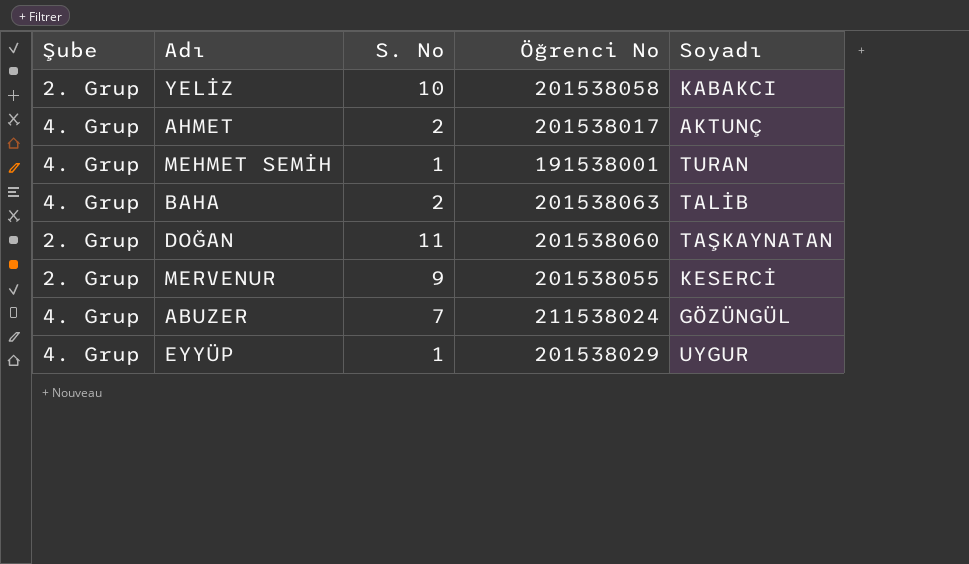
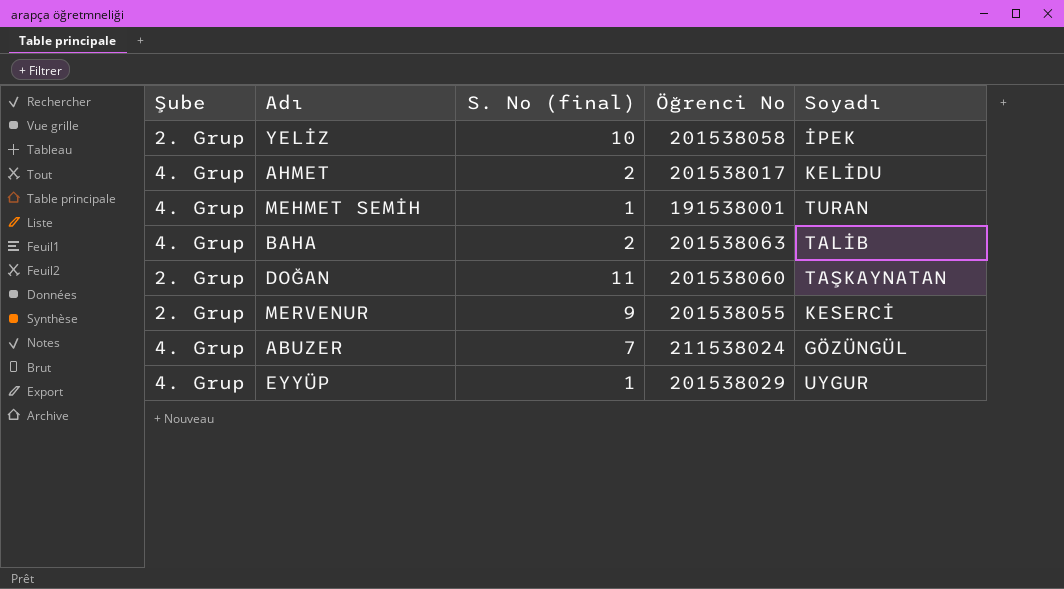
column name: S. No -> S. No (final)
YELİZ | Soyadı: KABAKCI -> İPEK
AHMET | Soyadı: AKTUNÇ -> KELİDU

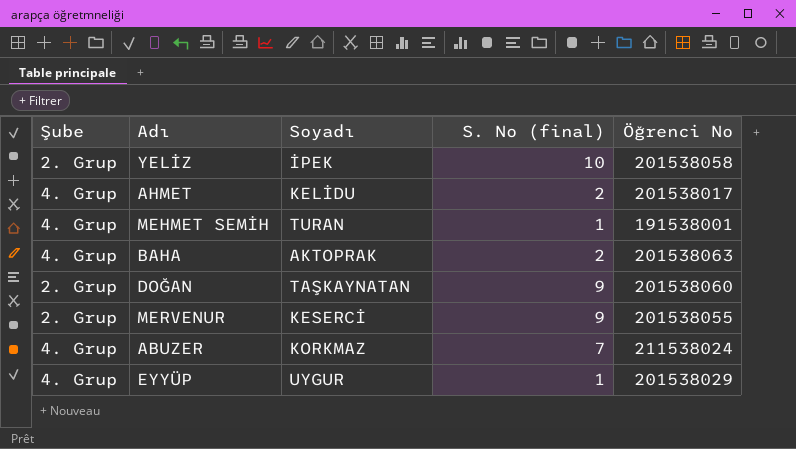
column Soyadı | position: 5 -> 3
BAHA | Soyadı: TALİB -> AKTOPRAK
DOĞAN | S. No (final): 11 -> 9
ABUZER | Soyadı: GÖZÜNGÜL -> KORKMAZ

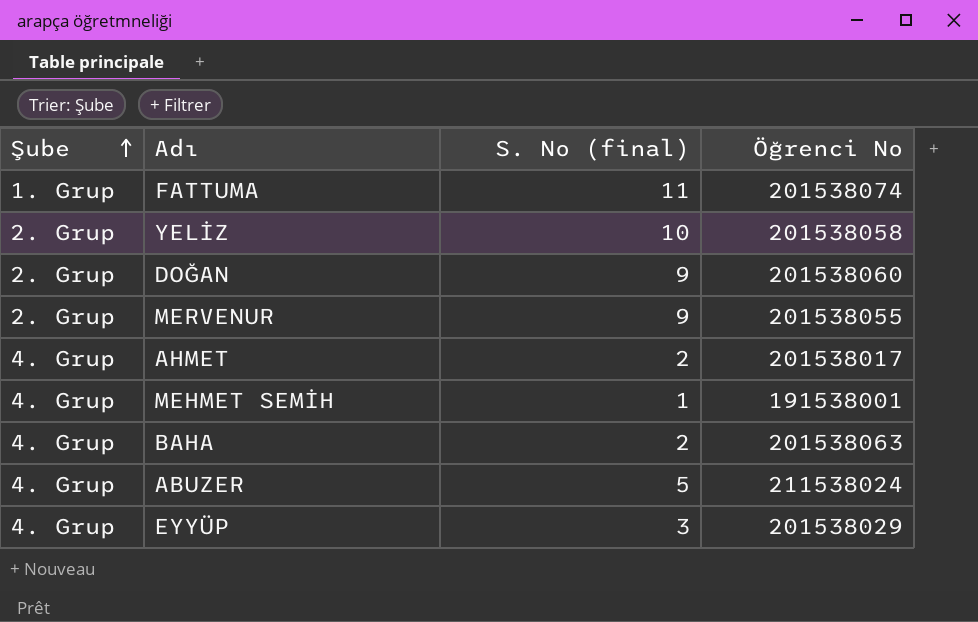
row order: none -> Şube ascending
column Soyadı | position: 3 -> none
row FATTUMA: none -> 1. Grup | 11 | 201538074
ABUZER | S. No (final): 7 -> 5
EYYÜP | S. No (final): 1 -> 3

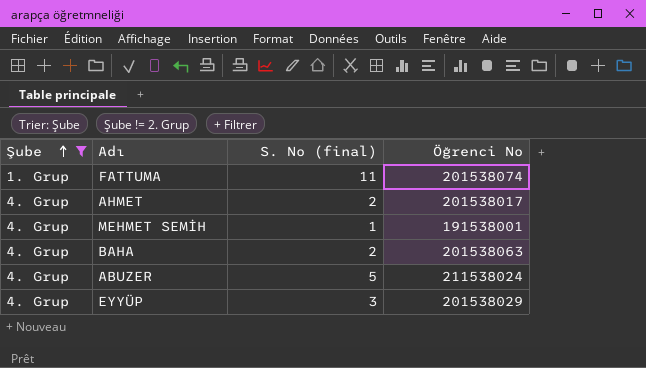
filter: none -> Şube != 2. Grup

